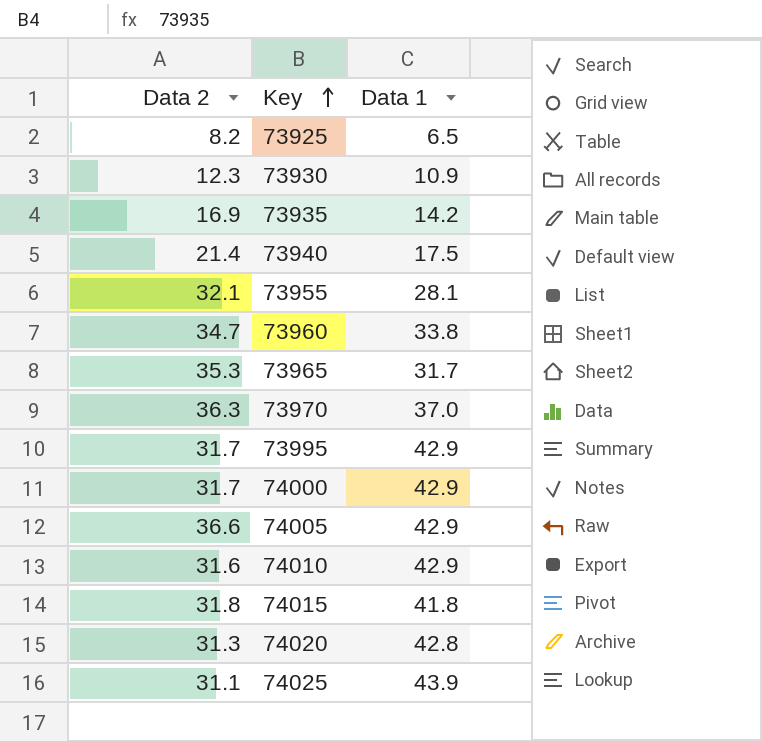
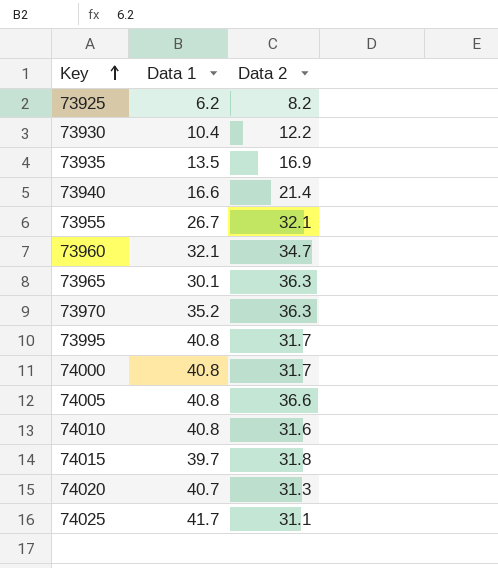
column Data 2 | position: 1 -> 3
73925 | Data 1: 6.5 -> 6.2
73930 | Data 1: 10.9 -> 10.4
73930 | Data 2: 12.3 -> 12.2
73935 | Data 1: 14.2 -> 13.5
73940 | Data 1: 17.5 -> 16.6
73955 | Data 1: 28.1 -> 26.7
73960 | Data 1: 33.8 -> 32.1
73965 | Data 1: 31.7 -> 30.1
73965 | Data 2: 35.3 -> 36.3
73970 | Data 1: 37.0 -> 35.2
73995 | Data 1: 42.9 -> 40.8
74000 | Data 1: 42.9 -> 40.8
74005 | Data 1: 42.9 -> 40.8
74010 | Data 1: 42.9 -> 40.8
74015 | Data 1: 41.8 -> 39.7
74020 | Data 1: 42.8 -> 40.7
74025 | Data 1: 43.9 -> 41.7

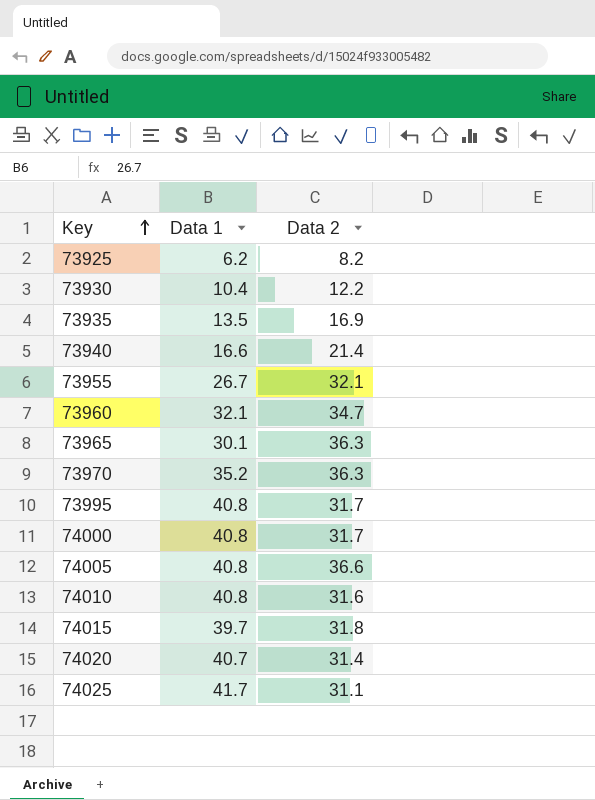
74020 | Data 2: 31.3 -> 31.4

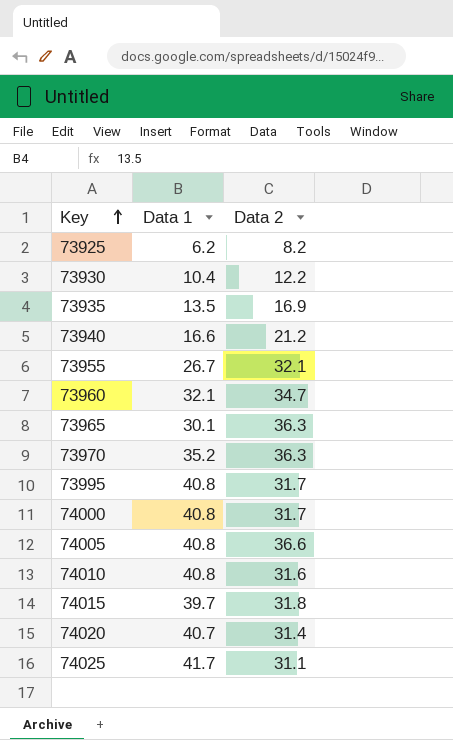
73940 | Data 2: 21.4 -> 21.2

